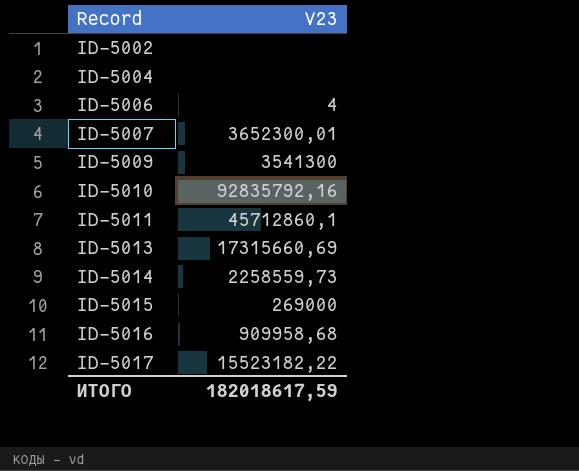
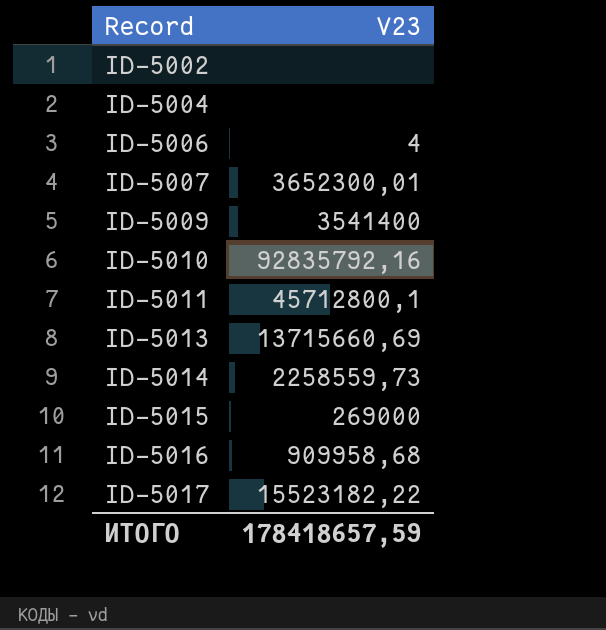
ID-5009 | V23: 3541300 -> 3541400
ID-5011 | V23: 45712860,1 -> 45712800,1
ID-5013 | V23: 17315660,69 -> 13715660,69
ИТОГО | V23: 182018617,59 -> 178418657,59

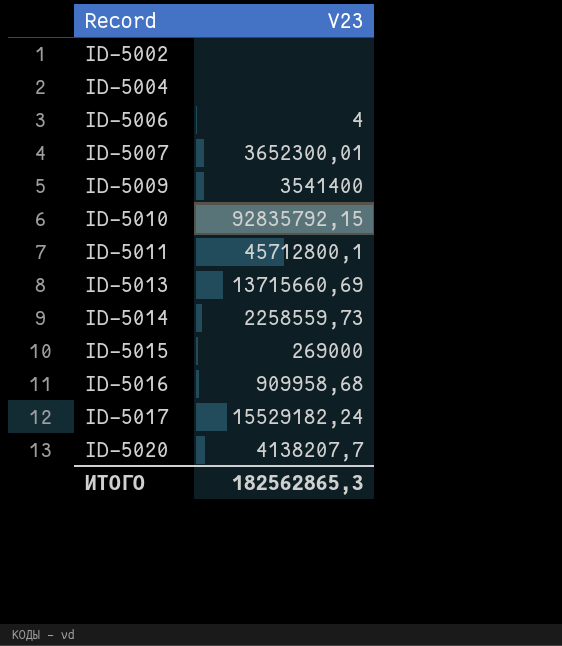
ID-5010 | V23: 92835792,16 -> 92835792,15
ID-5017 | V23: 15523182,22 -> 15529182,24
row ID-5020: none -> 4138207,7
ИТОГО | V23: 178418657,59 -> 182562865,3

